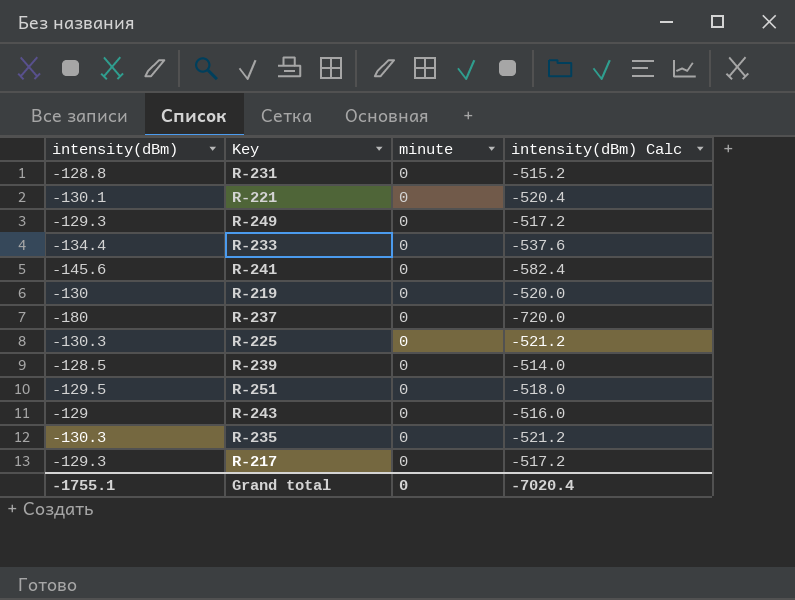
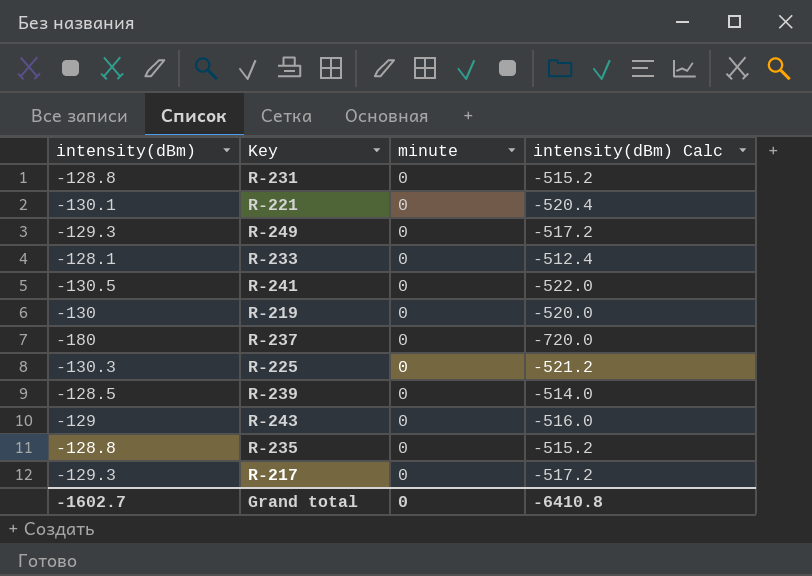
row R-251: -129.5 | 0 | -518.0 -> none
R-233 | intensity(dBm): -134.4 -> -128.1
R-233 | intensity(dBm) Calc: -537.6 -> -512.4
R-241 | intensity(dBm): -145.6 -> -130.5
R-241 | intensity(dBm) Calc: -582.4 -> -522.0
R-235 | intensity(dBm): -130.3 -> -128.8
R-235 | intensity(dBm) Calc: -521.2 -> -515.2
Grand total | intensity(dBm): -1755.1 -> -1602.7
Grand total | intensity(dBm) Calc: -7020.4 -> -6410.8

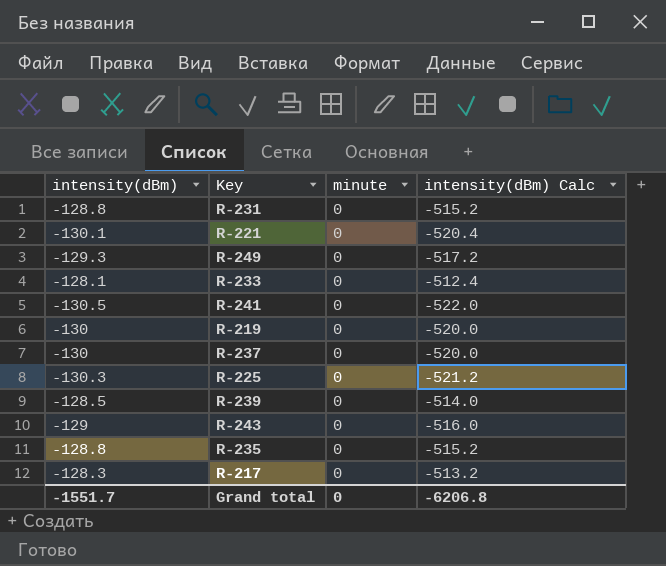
R-237 | intensity(dBm): -180 -> -130
R-237 | intensity(dBm) Calc: -720.0 -> -520.0
R-217 | intensity(dBm): -129.3 -> -128.3
R-217 | intensity(dBm) Calc: -517.2 -> -513.2
Grand total | intensity(dBm): -1602.7 -> -1551.7
Grand total | intensity(dBm) Calc: -6410.8 -> -6206.8

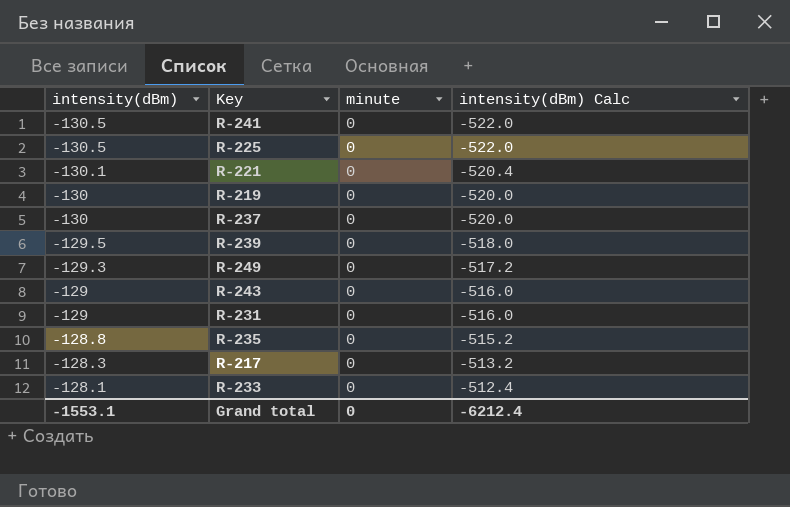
row order: none -> intensity(dBm) ascending
R-225 | intensity(dBm): -130.3 -> -130.5
R-225 | intensity(dBm) Calc: -521.2 -> -522.0
R-239 | intensity(dBm): -128.5 -> -129.5
R-239 | intensity(dBm) Calc: -514.0 -> -518.0
R-231 | intensity(dBm): -128.8 -> -129
R-231 | intensity(dBm) Calc: -515.2 -> -516.0
Grand total | intensity(dBm): -1551.7 -> -1553.1
Grand total | intensity(dBm) Calc: -6206.8 -> -6212.4

